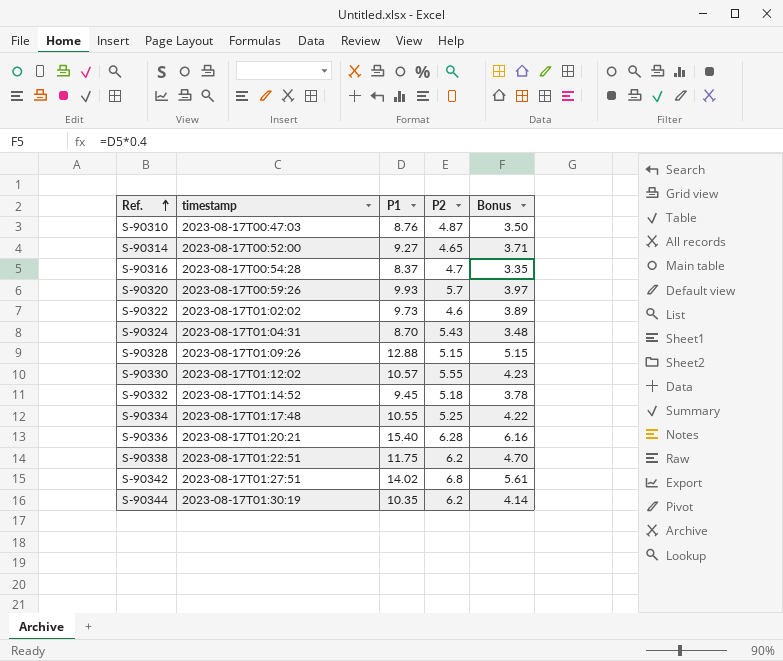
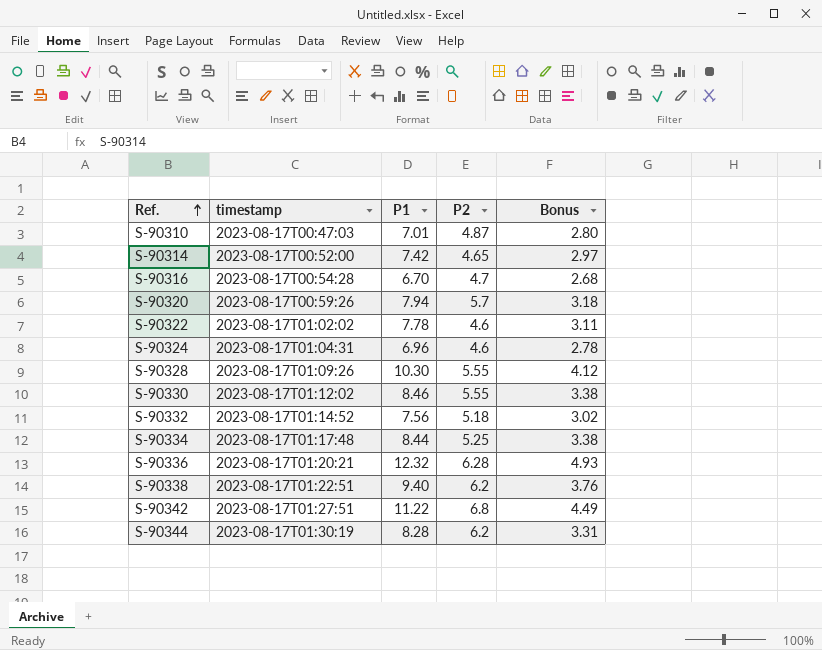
S-90310 | P1: 8.76 -> 7.01
S-90310 | Bonus: 3.50 -> 2.80
S-90314 | P1: 9.27 -> 7.42
S-90314 | Bonus: 3.71 -> 2.97
S-90316 | P1: 8.37 -> 6.70
S-90316 | Bonus: 3.35 -> 2.68
S-90320 | P1: 9.93 -> 7.94
S-90320 | Bonus: 3.97 -> 3.18
S-90322 | P1: 9.73 -> 7.78
S-90322 | Bonus: 3.89 -> 3.11
S-90324 | P1: 8.70 -> 6.96
S-90324 | P2: 5.43 -> 4.6
S-90324 | Bonus: 3.48 -> 2.78
S-90328 | P1: 12.88 -> 10.30
S-90328 | P2: 5.15 -> 5.55
S-90328 | Bonus: 5.15 -> 4.12
S-90330 | P1: 10.57 -> 8.46
S-90330 | Bonus: 4.23 -> 3.38
S-90332 | P1: 9.45 -> 7.56
S-90332 | Bonus: 3.78 -> 3.02
S-90334 | P1: 10.55 -> 8.44
S-90334 | Bonus: 4.22 -> 3.38
S-90336 | P1: 15.40 -> 12.32
S-90336 | Bonus: 6.16 -> 4.93
S-90338 | P1: 11.75 -> 9.40
S-90338 | Bonus: 4.70 -> 3.76
S-90342 | P1: 14.02 -> 11.22
S-90342 | Bonus: 5.61 -> 4.49
S-90344 | P1: 10.35 -> 8.28
S-90344 | Bonus: 4.14 -> 3.31

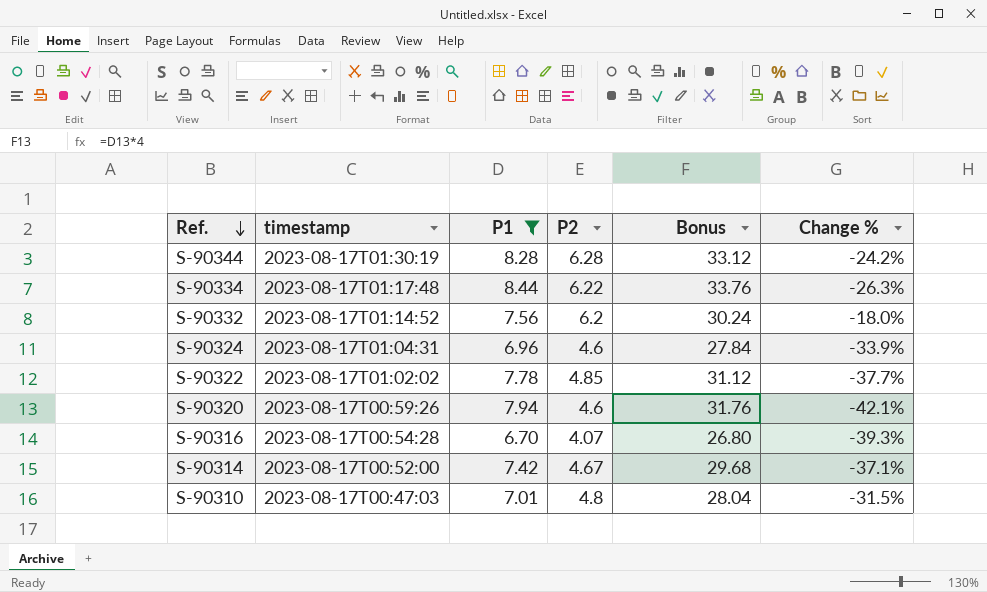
filter: none -> P1 <= 8.44
row order: Ref. ascending -> Ref. descending
column Bonus | formula: [P1] * 0.4 -> [P1] * 4
column Change % | formula: none -> ([P2] - [P1]) / [P1]
S-90344 | P2: 6.2 -> 6.28
S-90334 | P2: 5.25 -> 6.22
S-90332 | P2: 5.18 -> 6.2
S-90322 | P2: 4.6 -> 4.85
S-90320 | P2: 5.7 -> 4.6
S-90316 | P2: 4.7 -> 4.07
S-90314 | P2: 4.65 -> 4.67
S-90310 | P2: 4.87 -> 4.8

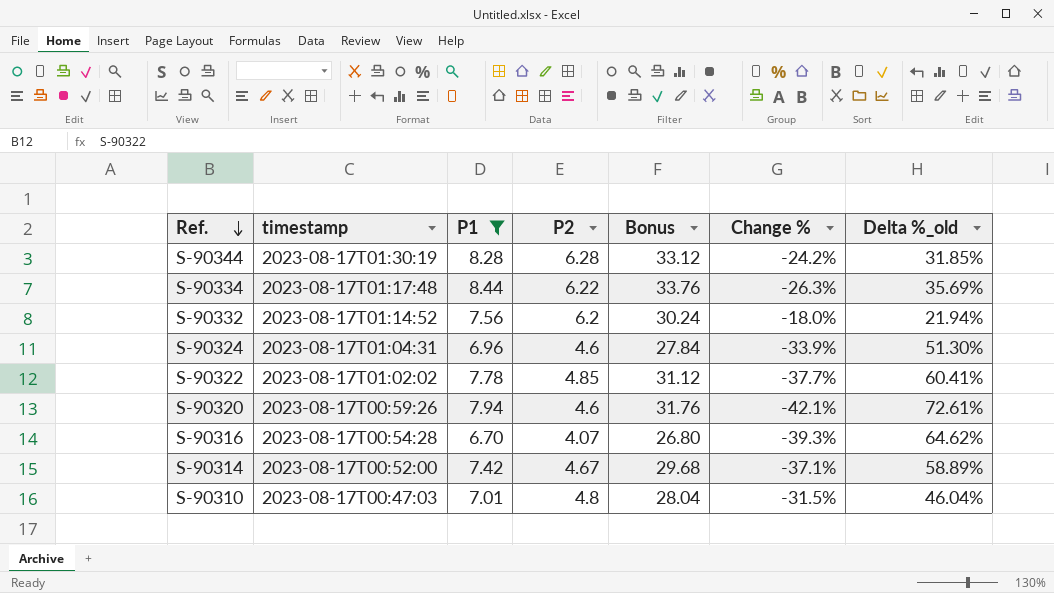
column Delta %_old | formula: none -> ([P1] - [P2]) / [P2]

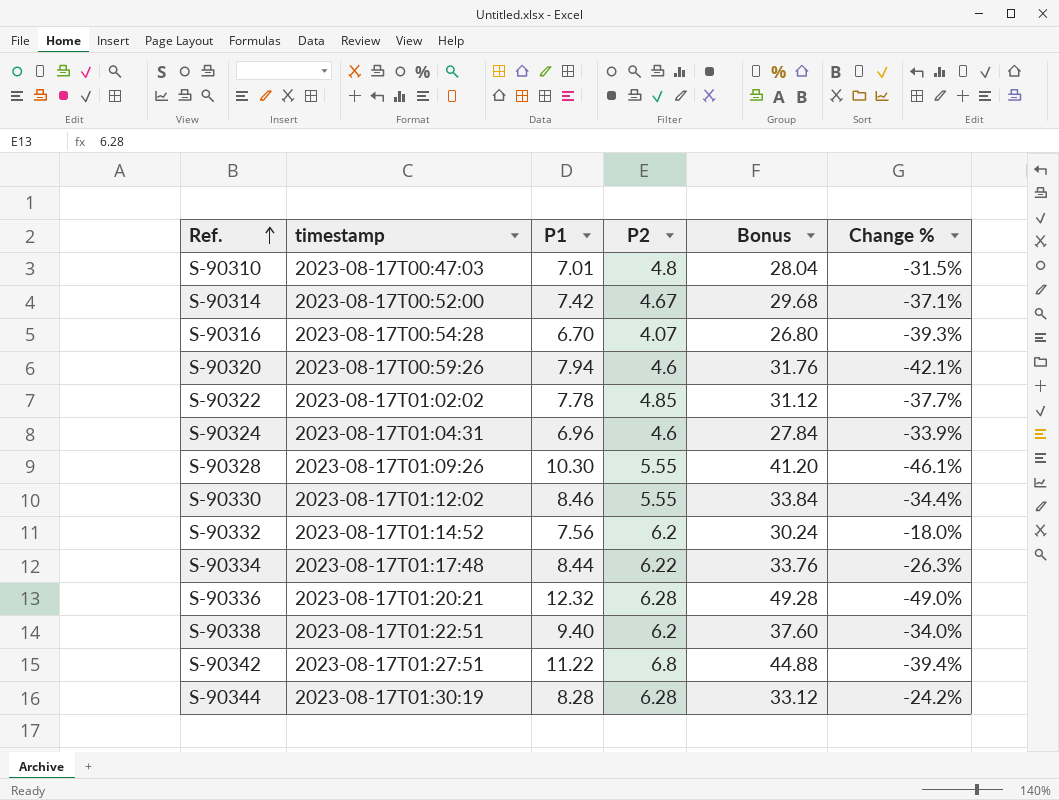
filter: P1 <= 8.44 -> none
row order: Ref. descending -> Ref. ascending
column Delta %_old | formula: ([P1] - [P2]) / [P2] -> none

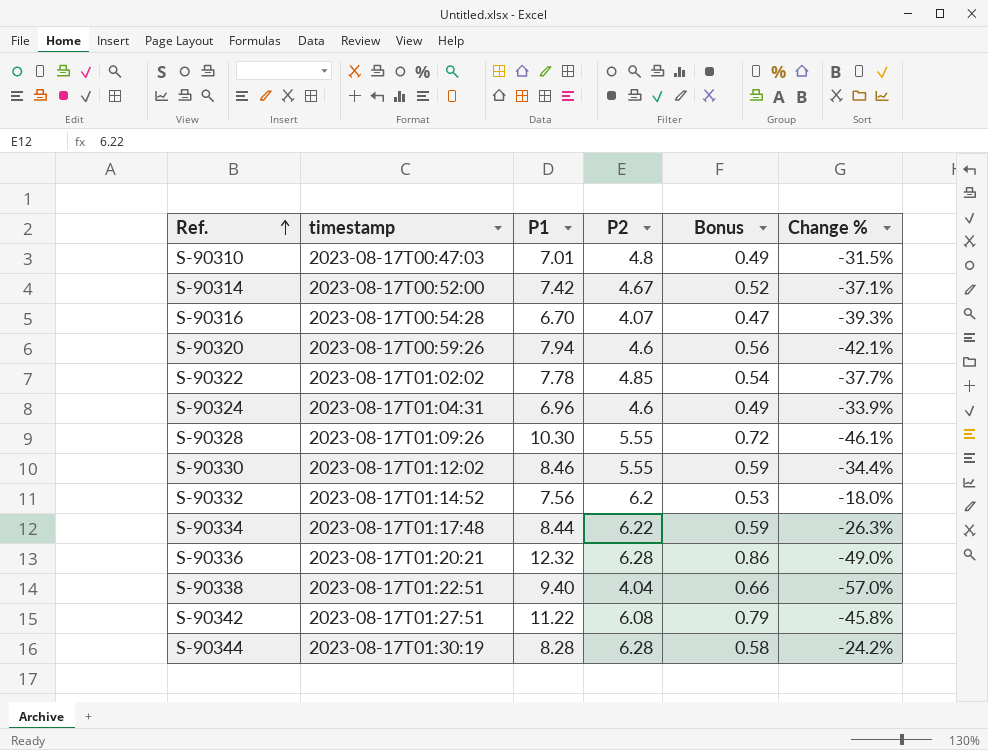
column Bonus | formula: [P1] * 4 -> [P1] * 0.07
S-90338 | P2: 6.2 -> 4.04
S-90338 | Change %: -34.0% -> -57.0%
S-90342 | P2: 6.8 -> 6.08
S-90342 | Change %: -39.4% -> -45.8%

